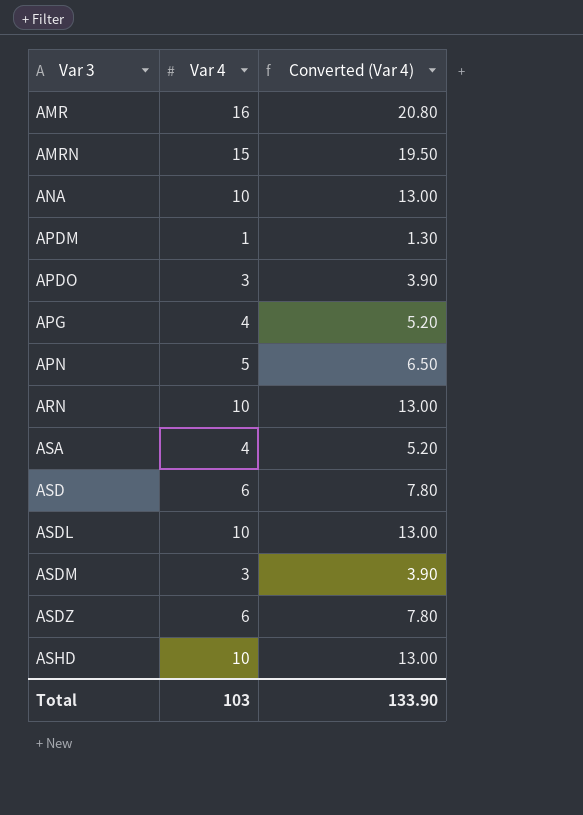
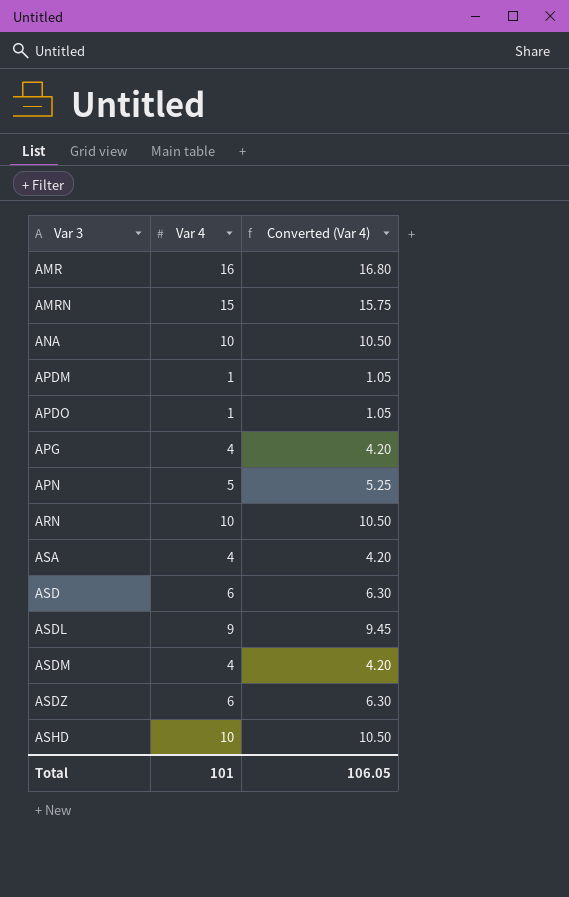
column Converted (Var 4) | formula: [Var 4] * 1.3 -> [Var 4] * 1.05
APDO | Var 4: 3 -> 1
ASDL | Var 4: 10 -> 9
ASDM | Var 4: 3 -> 4
Total | Var 4: 103 -> 101
Total | Converted (Var 4): 133.90 -> 106.05

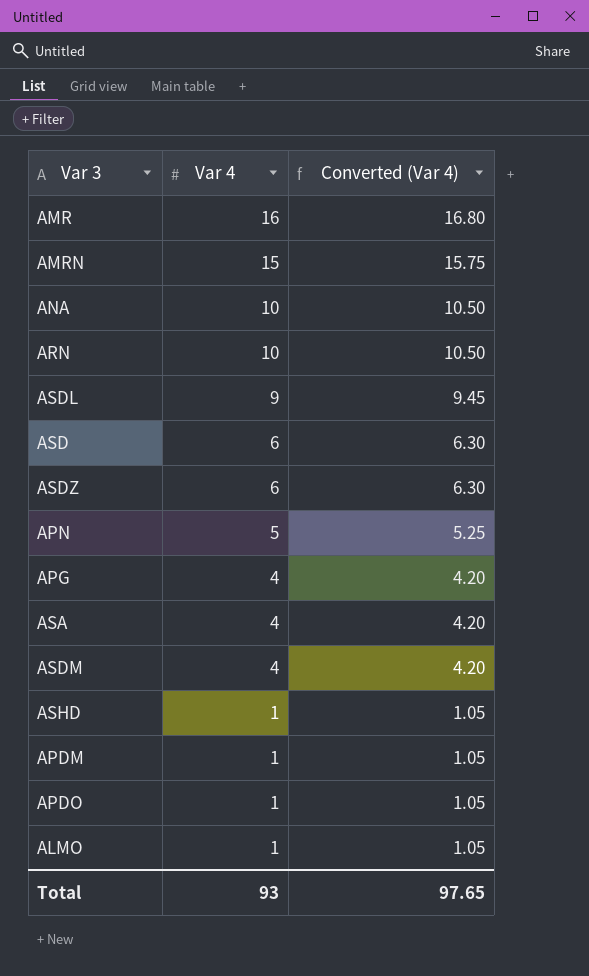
row order: Var 3 ascending -> Var 4 descending
ASHD | Var 4: 10 -> 1
ASHD | Converted (Var 4): 10.50 -> 1.05
row ALMO: none -> 1 | 1.05
Total | Var 4: 101 -> 93
Total | Converted (Var 4): 106.05 -> 97.65

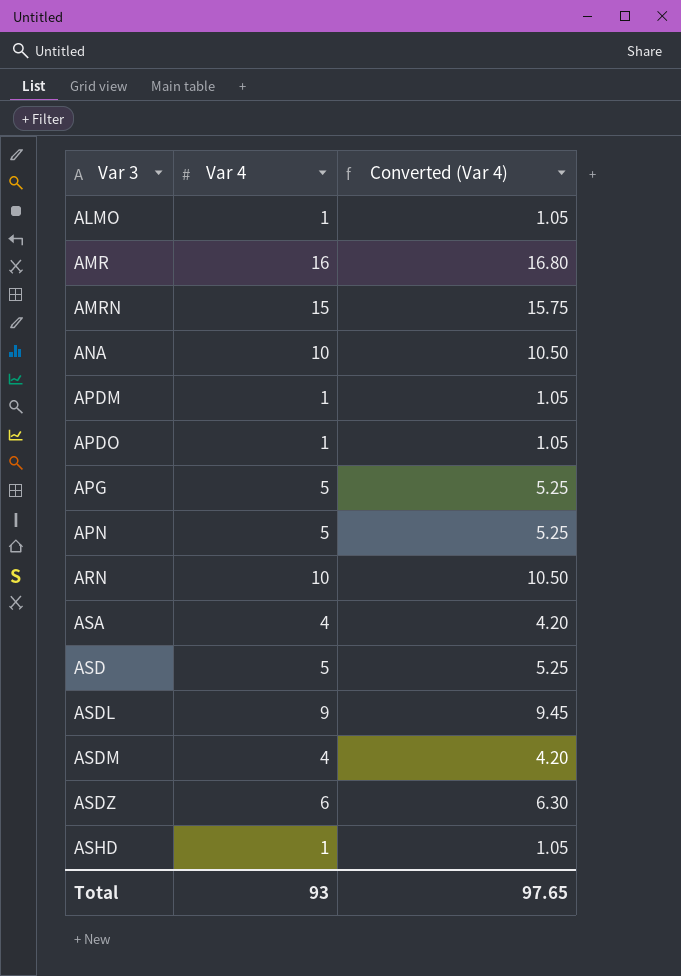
row order: Var 4 descending -> Var 3 ascending
APG | Var 4: 4 -> 5
APG | Converted (Var 4): 4.20 -> 5.25
ASD | Var 4: 6 -> 5
ASD | Converted (Var 4): 6.30 -> 5.25

